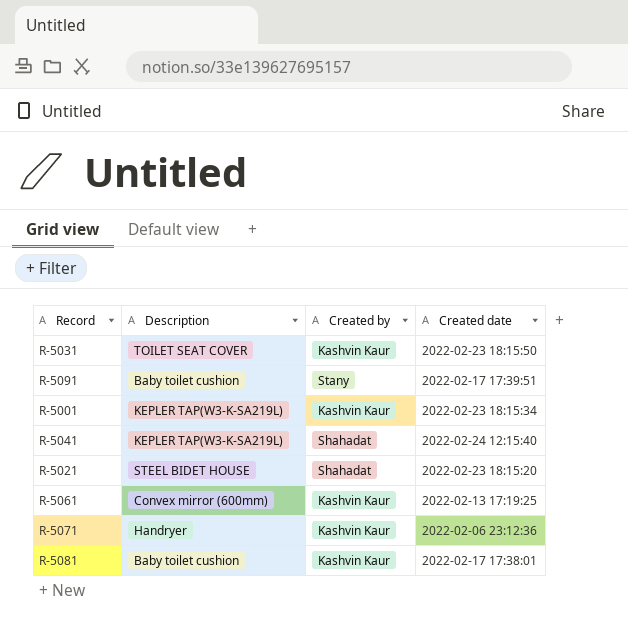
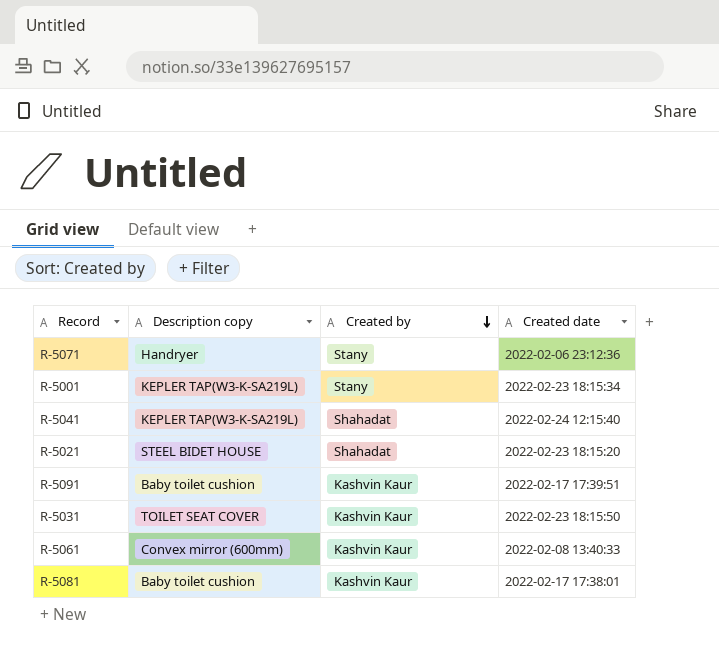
row order: none -> Created by descending
column name: Description -> Description copy
R-5071 | Created by: Kashvin Kaur -> Stany
R-5001 | Created by: Kashvin Kaur -> Stany
R-5091 | Created by: Stany -> Kashvin Kaur
R-5061 | Created date: 2022-02-13 17:19:25 -> 2022-02-08 13:40:33

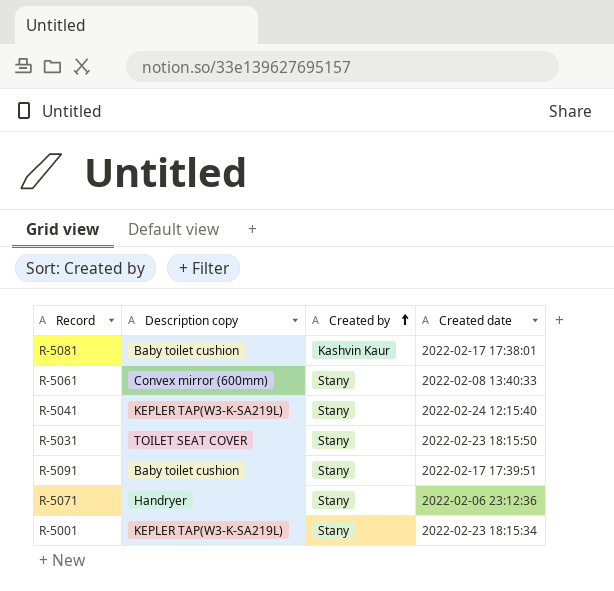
row order: Created by descending -> Created by ascending
row R-5021: STEEL BIDET HOUSE | Shahadat | 2022-02-23 18:15:20 -> none
R-5061 | Created by: Kashvin Kaur -> Stany
R-5041 | Created by: Shahadat -> Stany
R-5031 | Created by: Kashvin Kaur -> Stany
R-5091 | Created by: Kashvin Kaur -> Stany

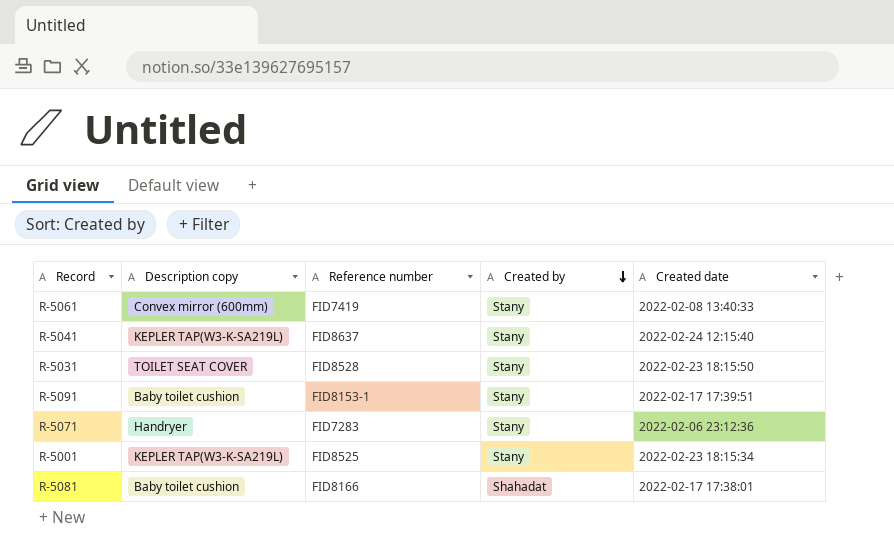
row order: Created by ascending -> Created by descending
column Reference number | position: none -> 3
R-5081 | Created by: Kashvin Kaur -> Shahadat

